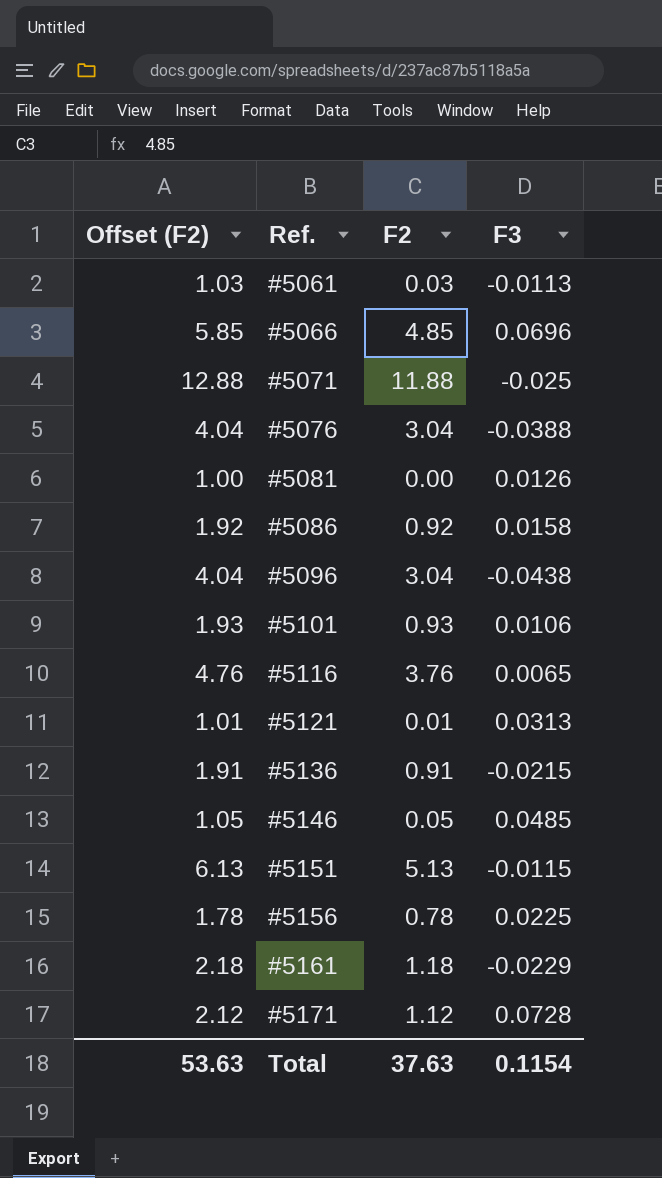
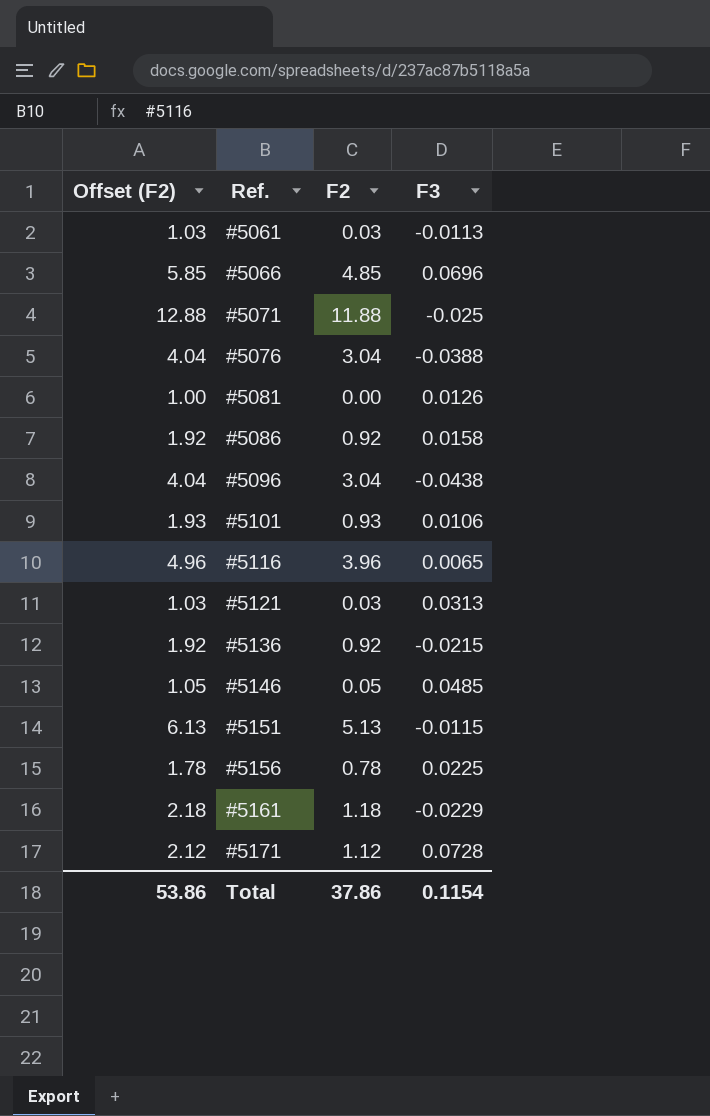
#5116 | Offset (F2): 4.76 -> 4.96
#5116 | F2: 3.76 -> 3.96
#5121 | Offset (F2): 1.01 -> 1.03
#5121 | F2: 0.01 -> 0.03
#5136 | Offset (F2): 1.91 -> 1.92
#5136 | F2: 0.91 -> 0.92
Total | Offset (F2): 53.63 -> 53.86
Total | F2: 37.63 -> 37.86

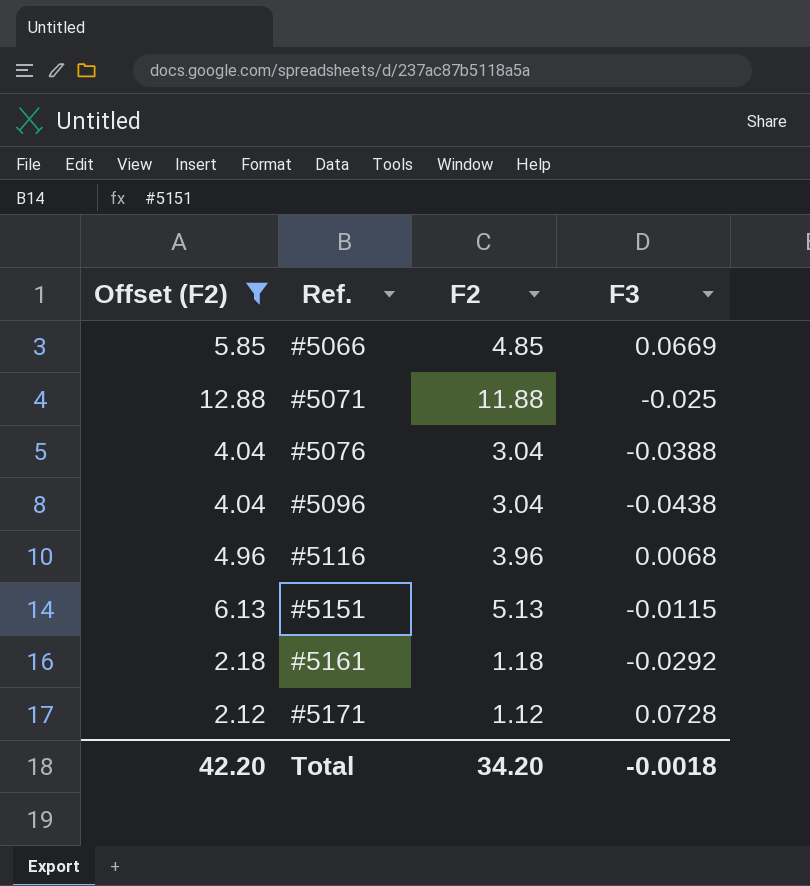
filter: none -> Offset (F2) >= 2.12
#5066 | F3: 0.0696 -> 0.0669
#5116 | F3: 0.0065 -> 0.0068
#5161 | F3: -0.0229 -> -0.0292
Total | Offset (F2): 53.86 -> 42.20
Total | F2: 37.86 -> 34.20
Total | F3: 0.1154 -> -0.0018

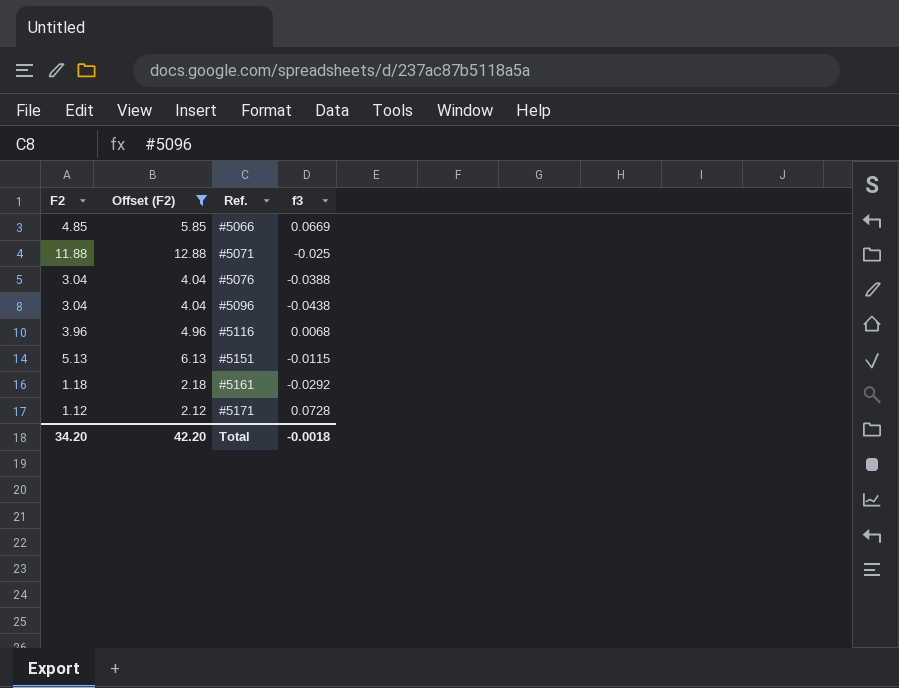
column F2 | position: 3 -> 1
column name: F3 -> f3

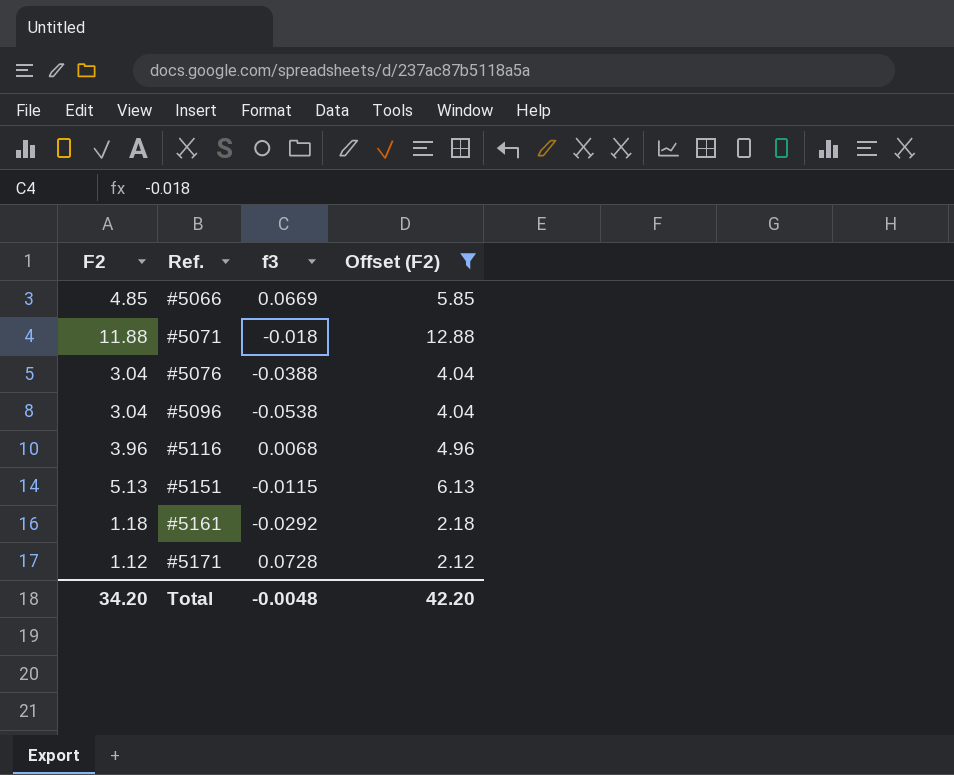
column Offset (F2) | position: 2 -> 4
#5071 | f3: -0.025 -> -0.018
#5096 | f3: -0.0438 -> -0.0538
Total | f3: -0.0018 -> -0.0048

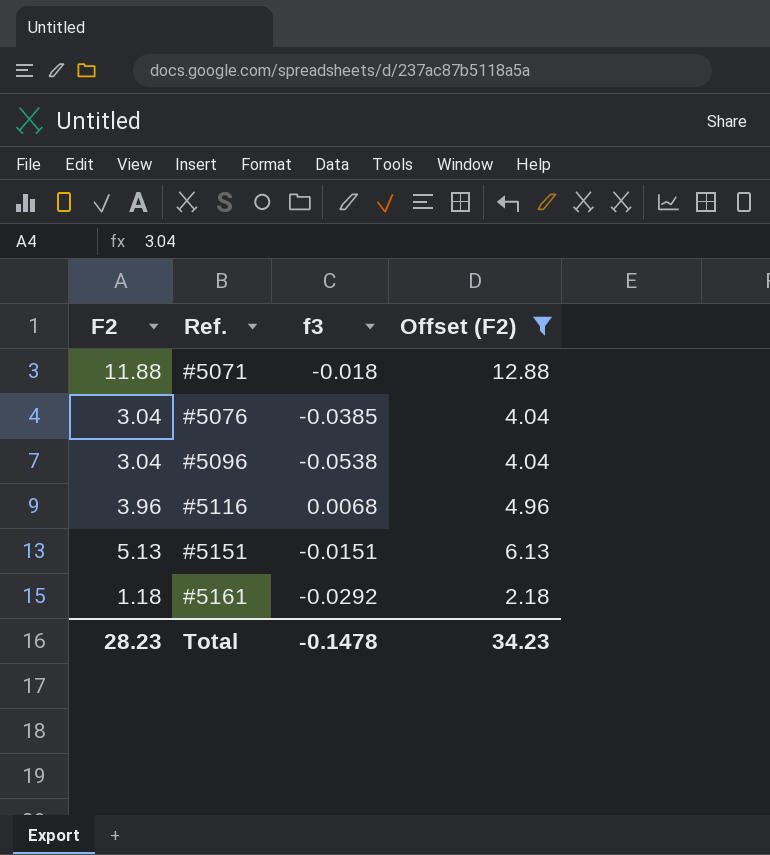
row #5066: 4.85 | 0.0669 | 5.85 -> none
row #5171: 1.12 | 0.0728 | 2.12 -> none
#5076 | f3: -0.0388 -> -0.0385
#5151 | f3: -0.0115 -> -0.0151
Total | F2: 34.20 -> 28.23
Total | f3: -0.0048 -> -0.1478
Total | Offset (F2): 42.20 -> 34.23

